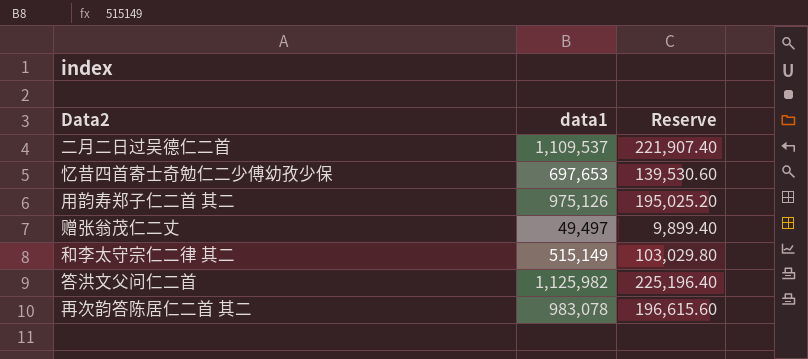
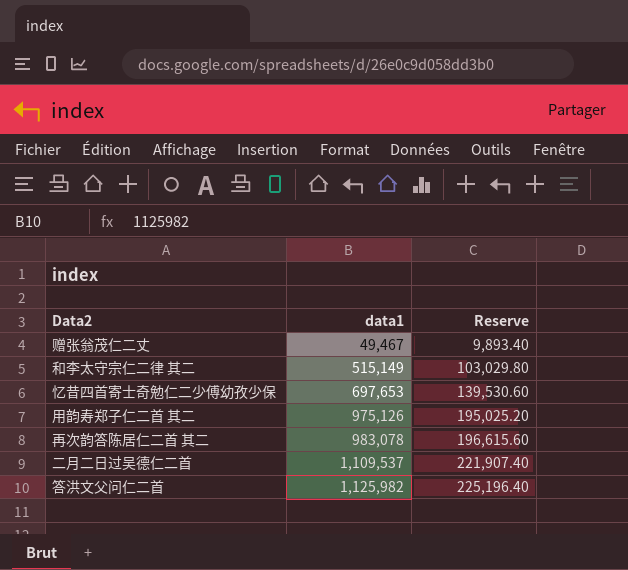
row order: none -> data1 ascending
赠张翁茂仁二丈 | data1: 49,497 -> 49,467
赠张翁茂仁二丈 | Reserve: 9,899.40 -> 9,893.40

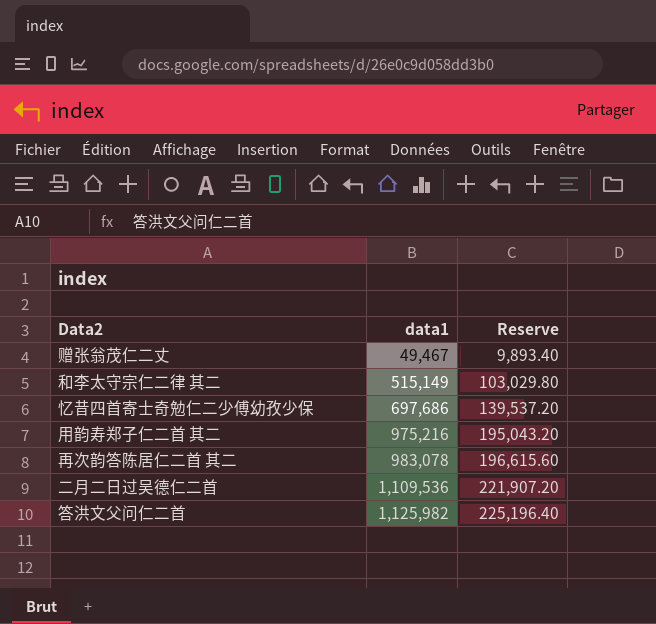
忆昔四首寄士奇勉仁二少傅幼孜少保 | data1: 697,653 -> 697,686
忆昔四首寄士奇勉仁二少傅幼孜少保 | Reserve: 139,530.60 -> 139,537.20
用韵寿郑子仁二首 其二 | data1: 975,126 -> 975,216
用韵寿郑子仁二首 其二 | Reserve: 195,025.20 -> 195,043.20
二月二日过吴德仁二首 | data1: 1,109,537 -> 1,109,536
二月二日过吴德仁二首 | Reserve: 221,907.40 -> 221,907.20

